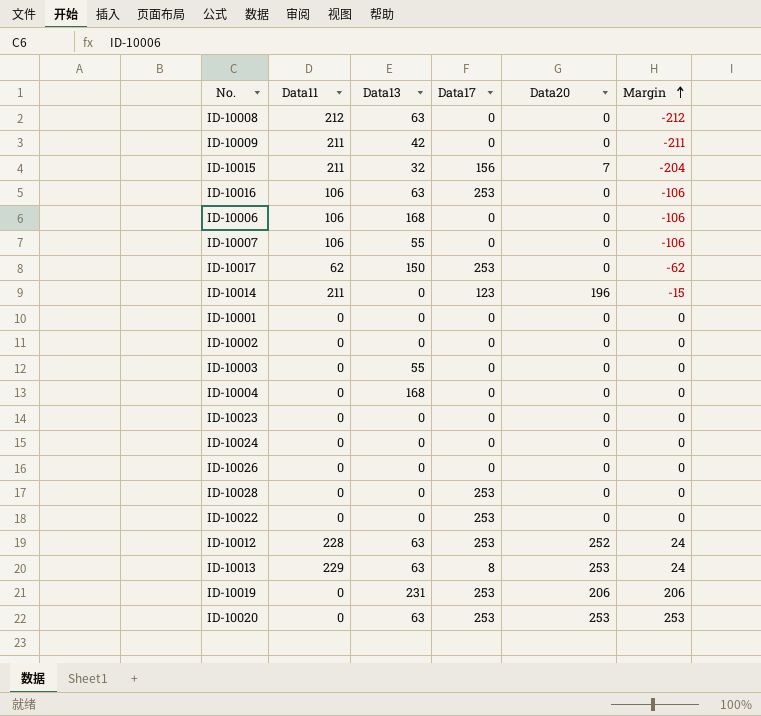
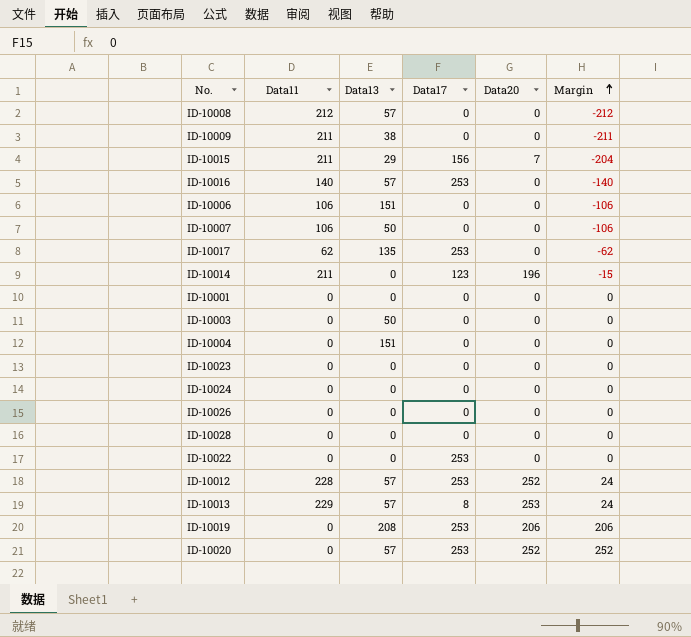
row ID-10002: 0 | 0 | 0 | 0 | 0 -> none
ID-10008 | Data13: 63 -> 57
ID-10009 | Data13: 42 -> 38
ID-10015 | Data13: 32 -> 29
ID-10016 | Data11: 106 -> 140
ID-10016 | Data13: 63 -> 57
ID-10016 | Margin: -106 -> -140
ID-10006 | Data13: 168 -> 151
ID-10007 | Data13: 55 -> 50
ID-10017 | Data13: 150 -> 135
ID-10003 | Data13: 55 -> 50
ID-10004 | Data13: 168 -> 151
ID-10028 | Data17: 253 -> 0
ID-10012 | Data13: 63 -> 57
ID-10013 | Data13: 63 -> 57
ID-10019 | Data13: 231 -> 208
ID-10020 | Data13: 63 -> 57
ID-10020 | Data20: 253 -> 252
ID-10020 | Margin: 253 -> 252

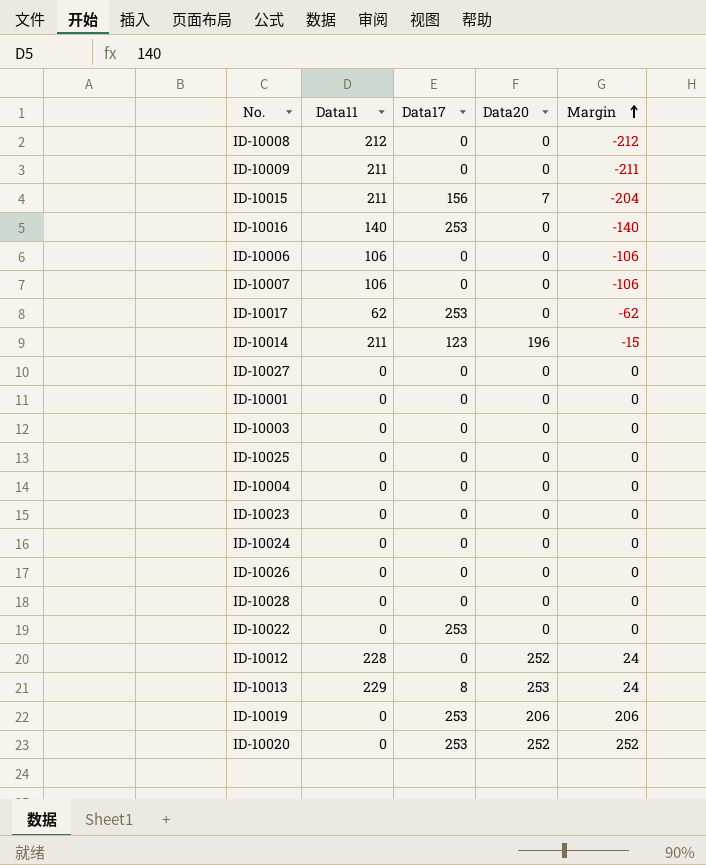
column Data13 | position: 3 -> none
row ID-10027: none -> 0 | 0 | 0 | 0
row ID-10025: none -> 0 | 0 | 0 | 0
ID-10012 | Data17: 253 -> 0

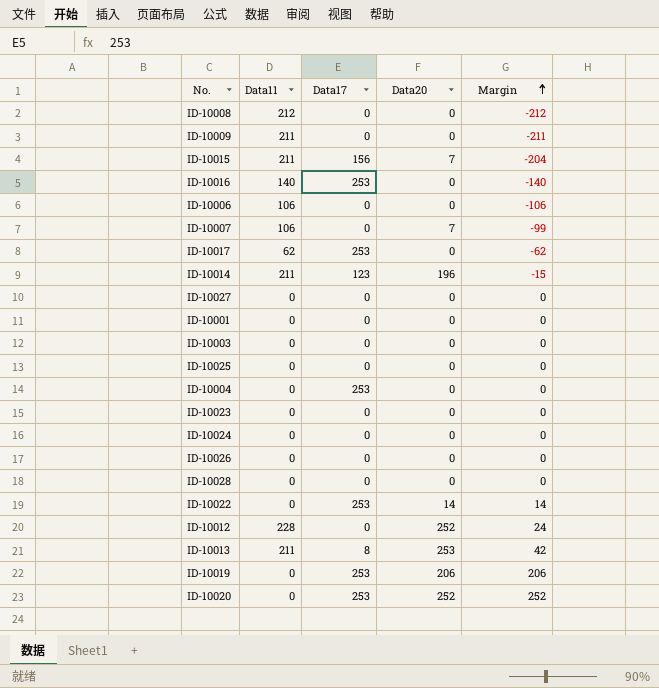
ID-10007 | Data20: 0 -> 7
ID-10007 | Margin: -106 -> -99
ID-10004 | Data17: 0 -> 253
ID-10022 | Data20: 0 -> 14
ID-10022 | Margin: 0 -> 14
ID-10013 | Data11: 229 -> 211
ID-10013 | Margin: 24 -> 42

